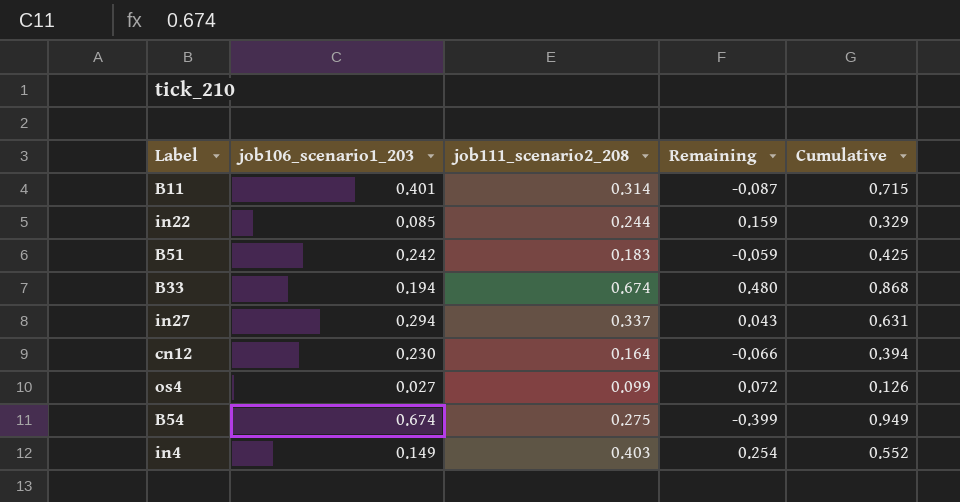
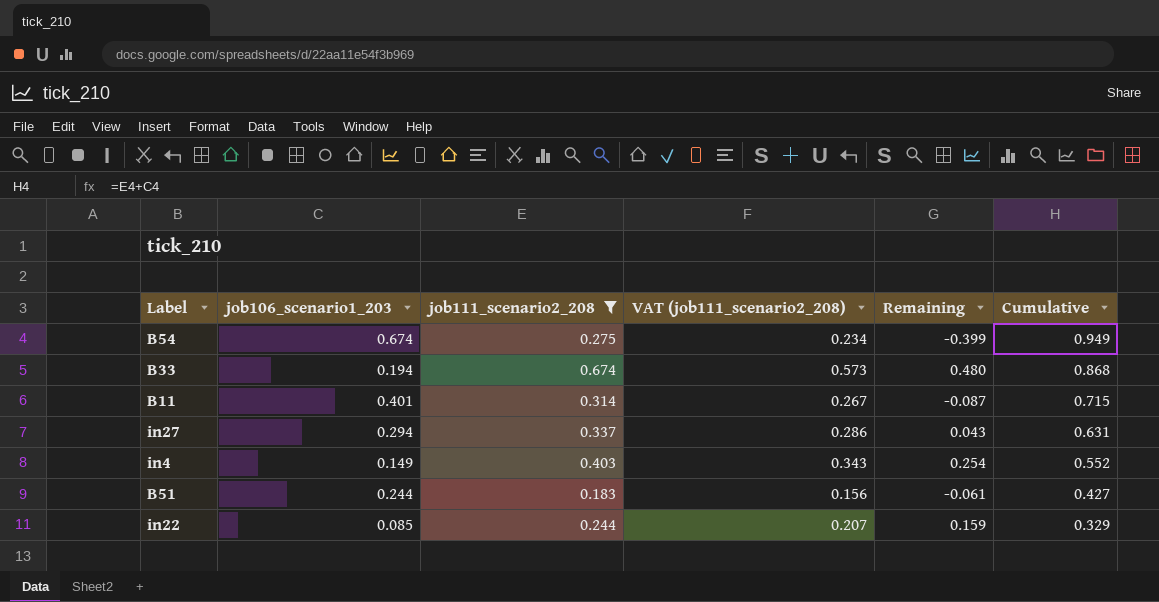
filter: none -> job111_scenario2_208 >= 0.183
row order: none -> Cumulative descending
column VAT (job111_scenario2_208) | formula: none -> [job111_scenario2_208] * 0.85
B51 | job106_scenario1_203: 0.242 -> 0.244
B51 | Remaining: -0.059 -> -0.061
B51 | Cumulative: 0.425 -> 0.427

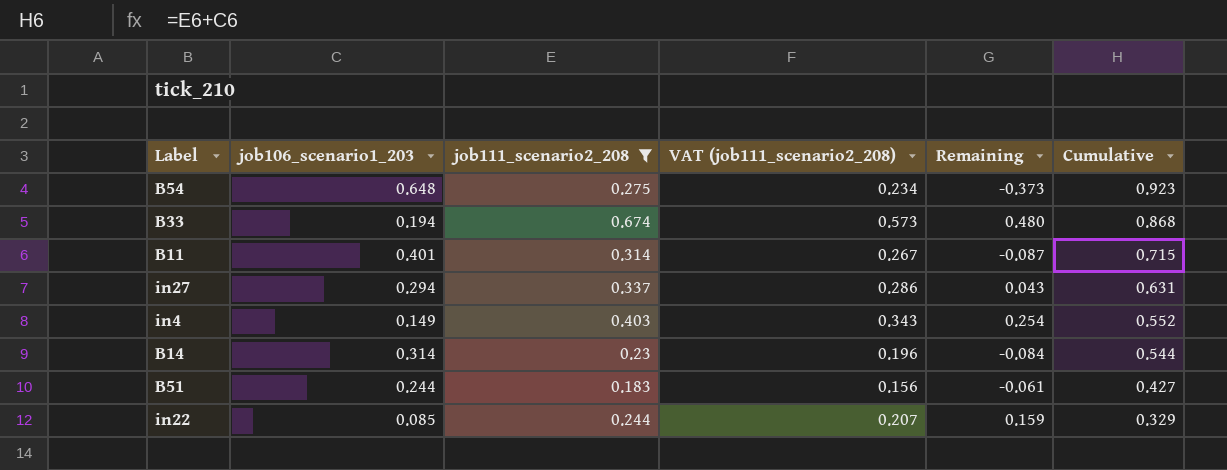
B54 | job106_scenario1_203: 0.674 -> 0.648
B54 | Remaining: -0.399 -> -0.373
B54 | Cumulative: 0.949 -> 0.923
row B14: none -> 0.314 | 0.23 | 0.196 | -0.084 | 0.544

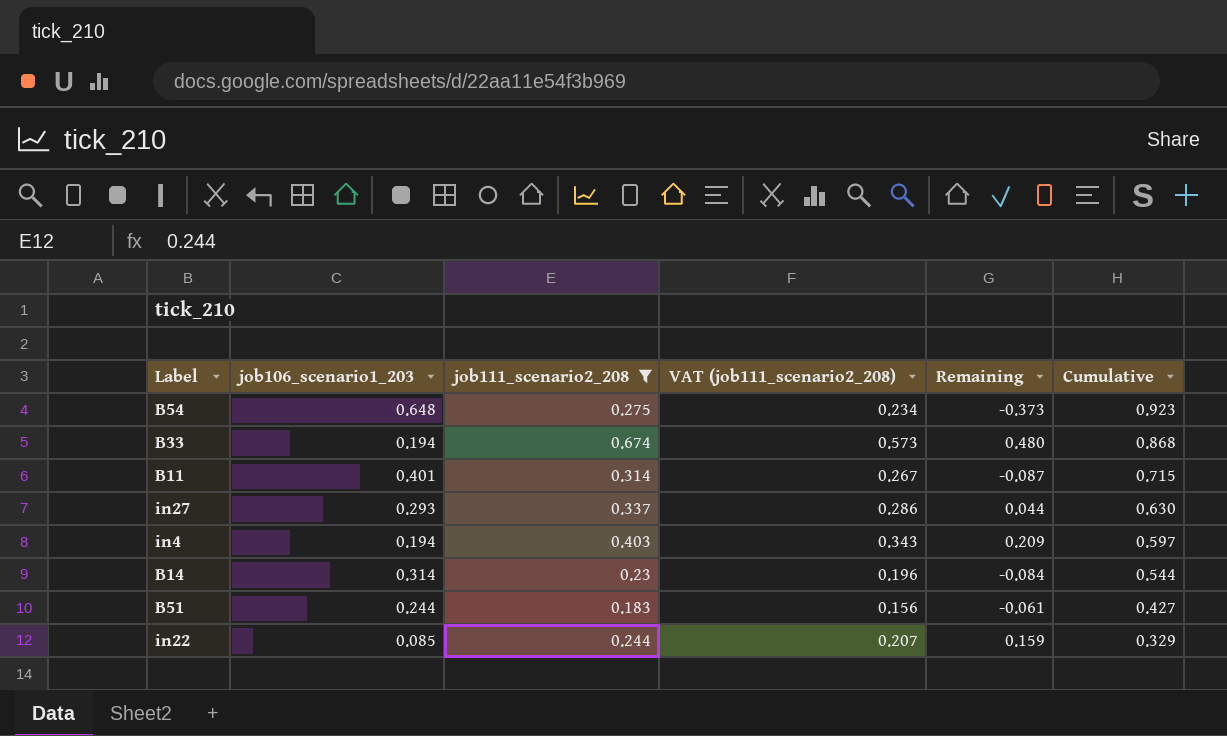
in27 | job106_scenario1_203: 0.294 -> 0.293
in27 | Remaining: 0.043 -> 0.044
in27 | Cumulative: 0.631 -> 0.630
in4 | job106_scenario1_203: 0.149 -> 0.194
in4 | Remaining: 0.254 -> 0.209
in4 | Cumulative: 0.552 -> 0.597

